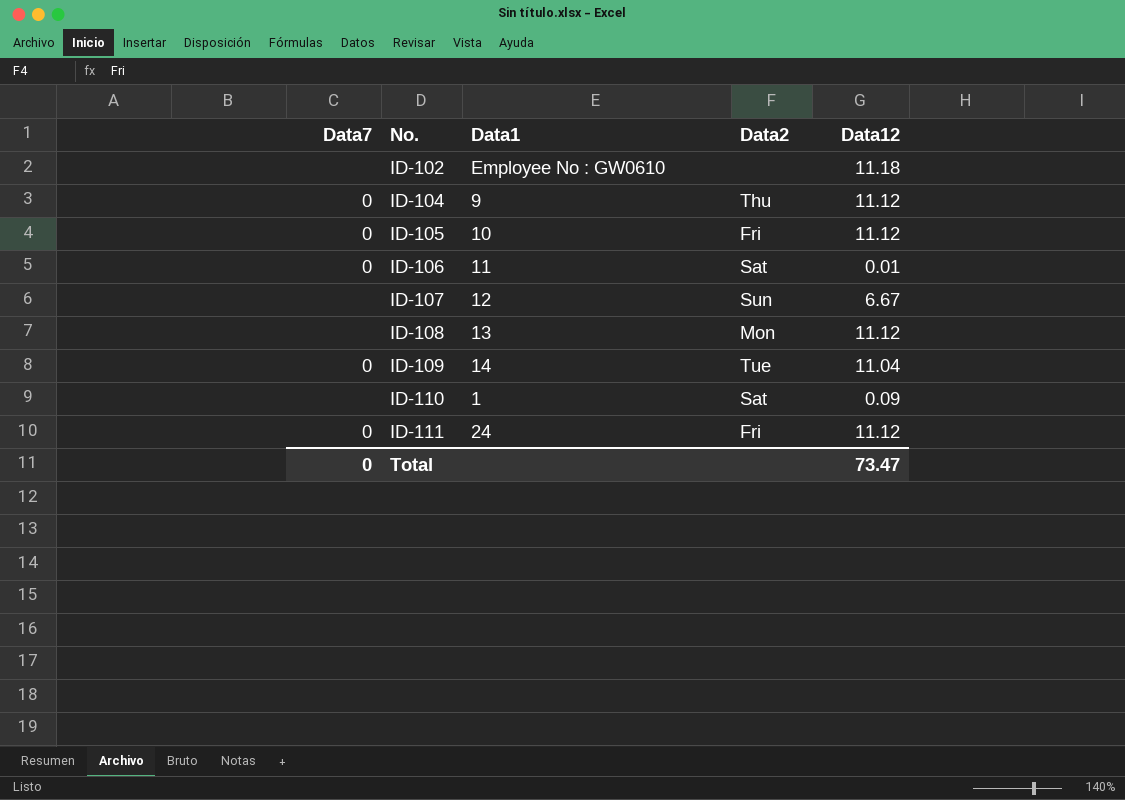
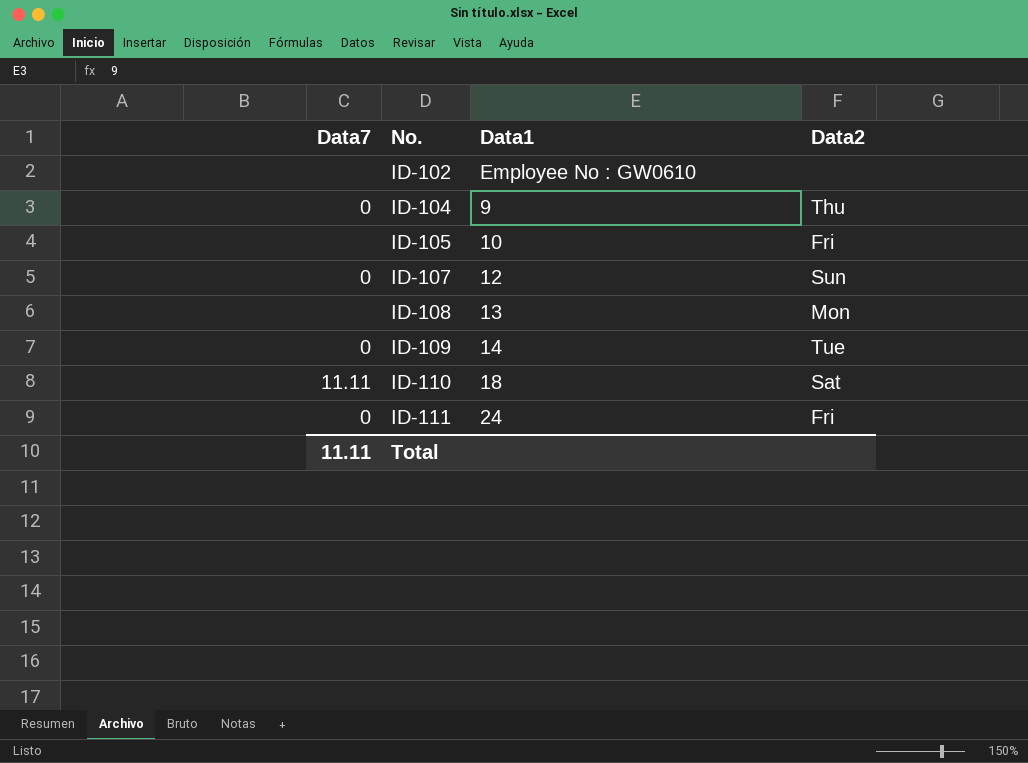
column Data12 | position: 5 -> none
row ID-106: 0 | 11 | Sat | 0.01 -> none
ID-105 | Data7: 0 -> none
ID-107 | Data7: none -> 0
ID-110 | Data7: none -> 11.11
ID-110 | Data1: 1 -> 18
Total | Data7: 0 -> 11.11

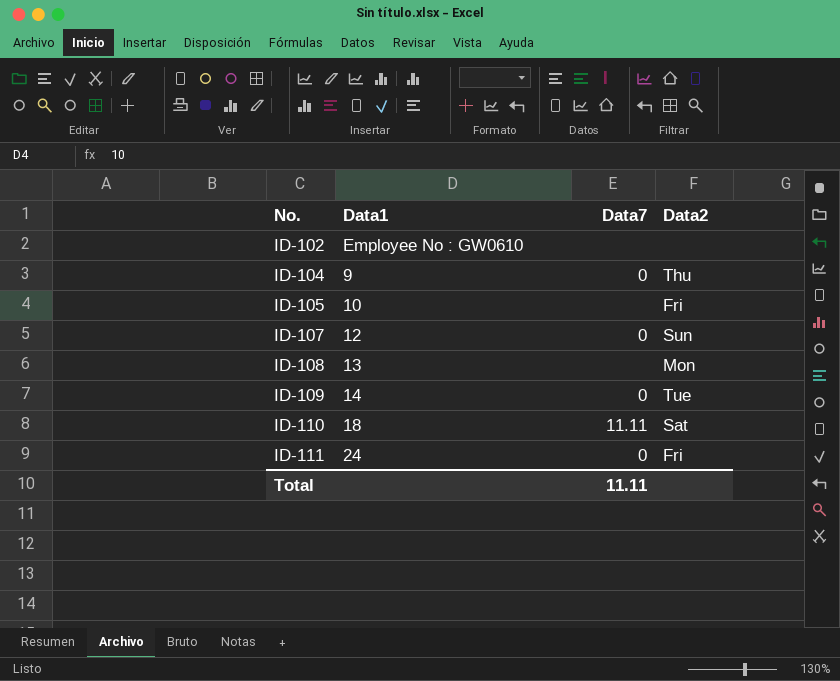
column Data7 | position: 1 -> 3

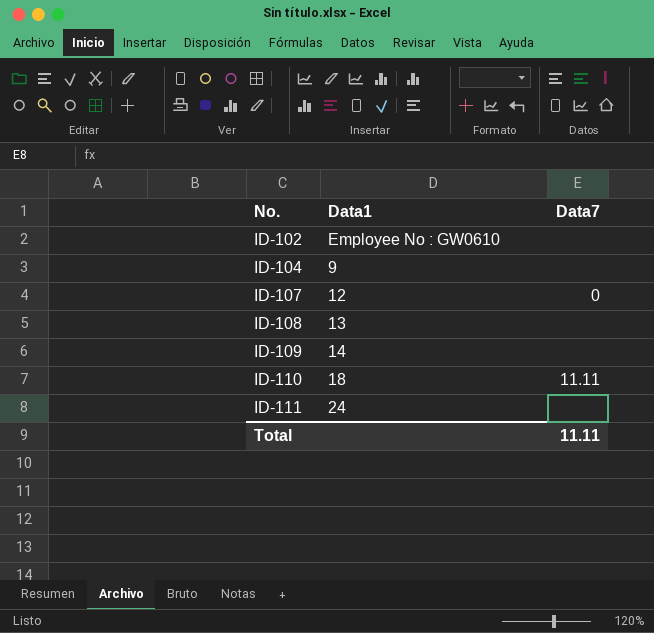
column Data2 | position: 4 -> none
row ID-105: 10 | none | Fri -> none
ID-104 | Data7: 0 -> none
ID-109 | Data7: 0 -> none
ID-111 | Data7: 0 -> none

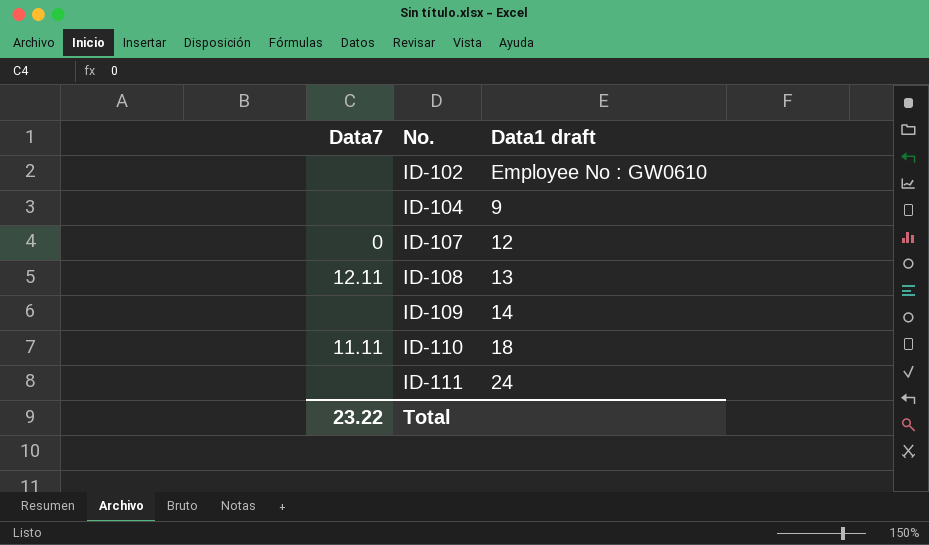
column Data7 | position: 3 -> 1
column name: Data1 -> Data1 draft
ID-108 | Data7: none -> 12.11
Total | Data7: 11.11 -> 23.22

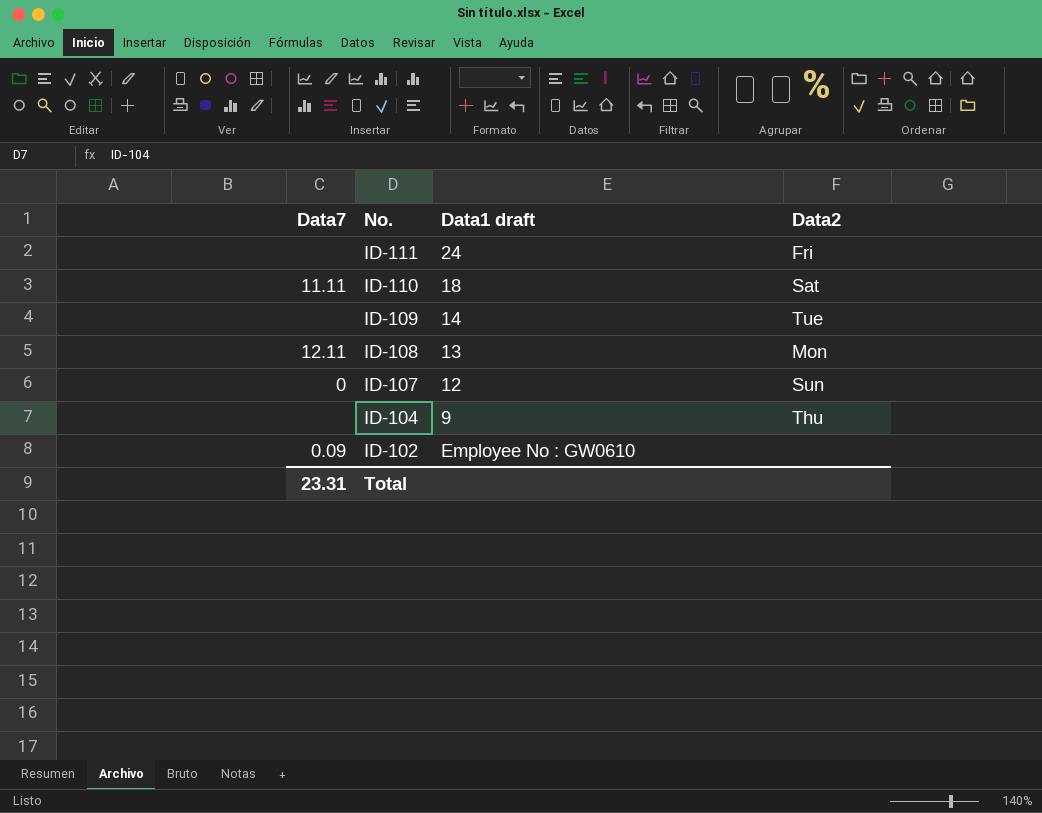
row order: No. ascending -> No. descending
column Data2 | position: none -> 4
ID-102 | Data7: none -> 0.09
Total | Data7: 23.22 -> 23.31

